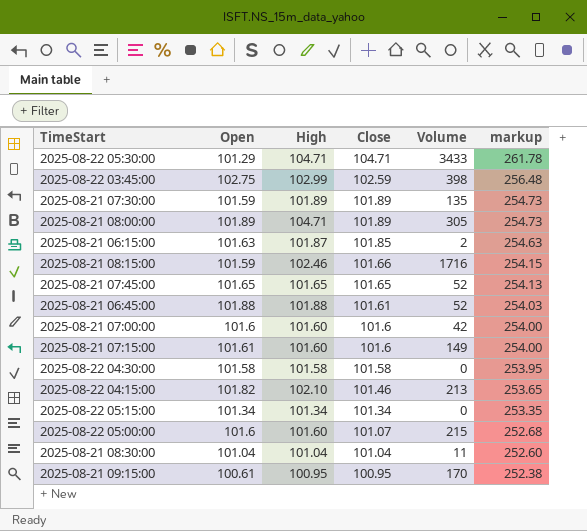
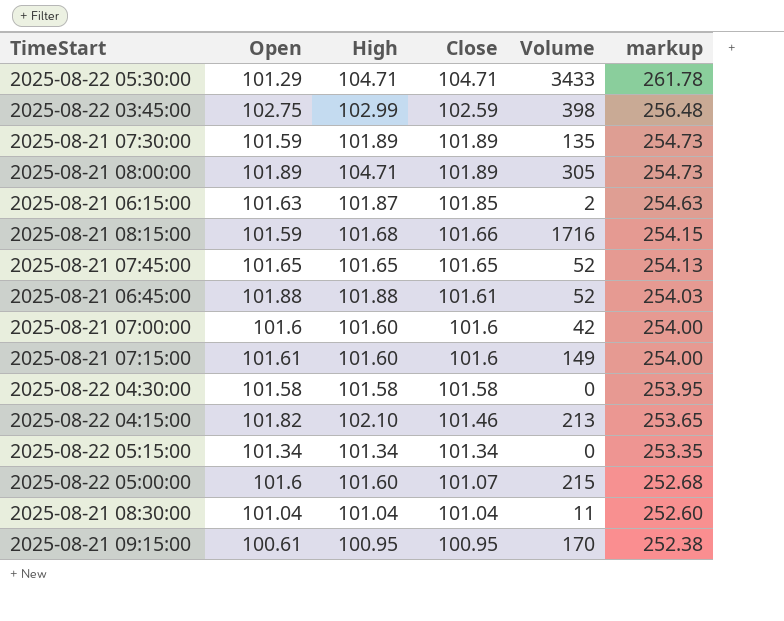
2025-08-21 08:15:00 | High: 102.46 -> 101.68

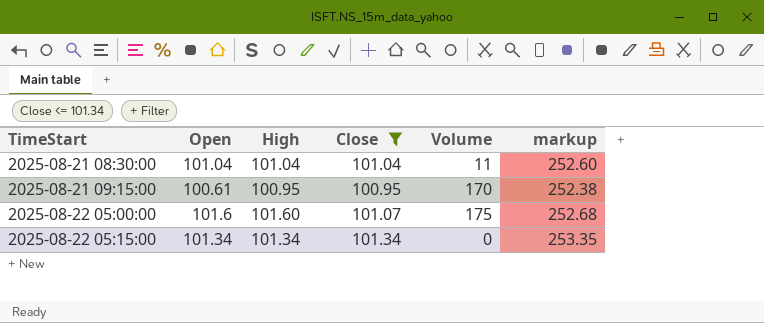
filter: none -> Close <= 101.34
row order: Close descending -> TimeStart ascending
2025-08-22 05:00:00 | Volume: 215 -> 175

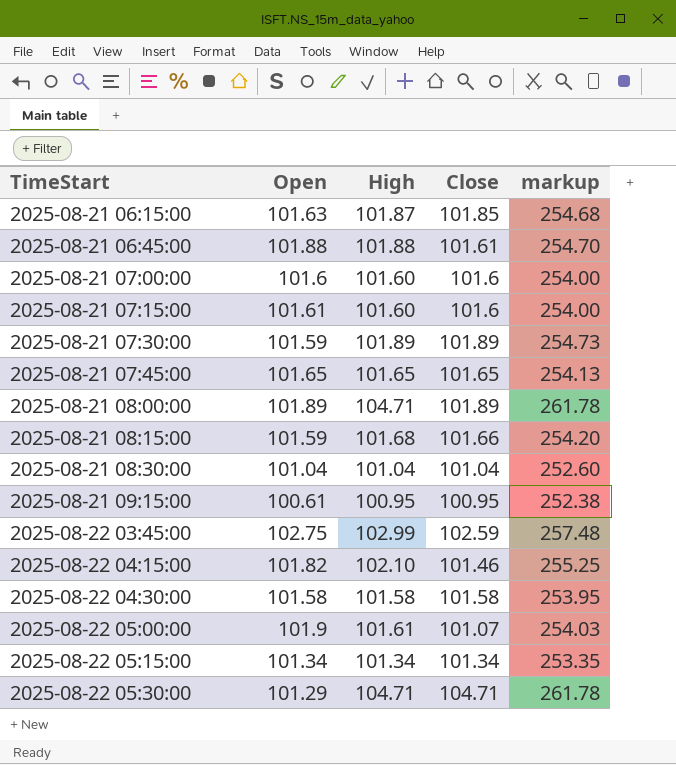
filter: Close <= 101.34 -> none
column Volume | position: 5 -> none
column markup | formula: [Close] * 2.5 -> [High] * 2.5
2025-08-22 05:00:00 | Open: 101.6 -> 101.9
2025-08-22 05:00:00 | High: 101.60 -> 101.61

